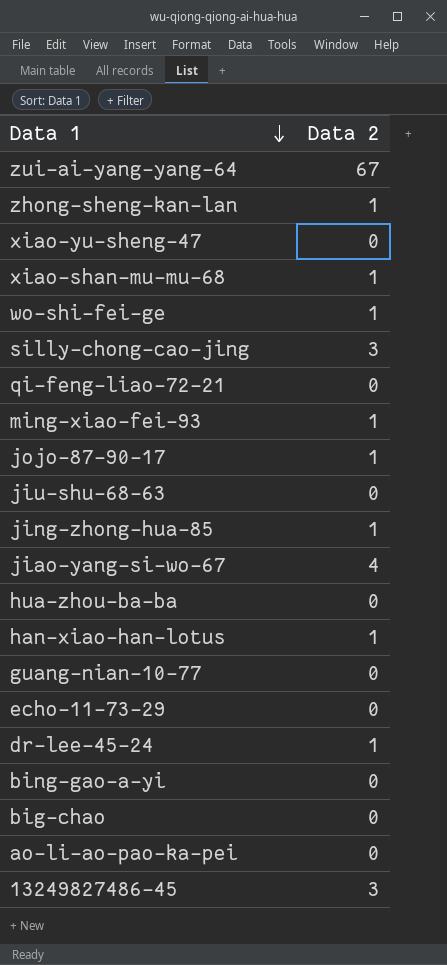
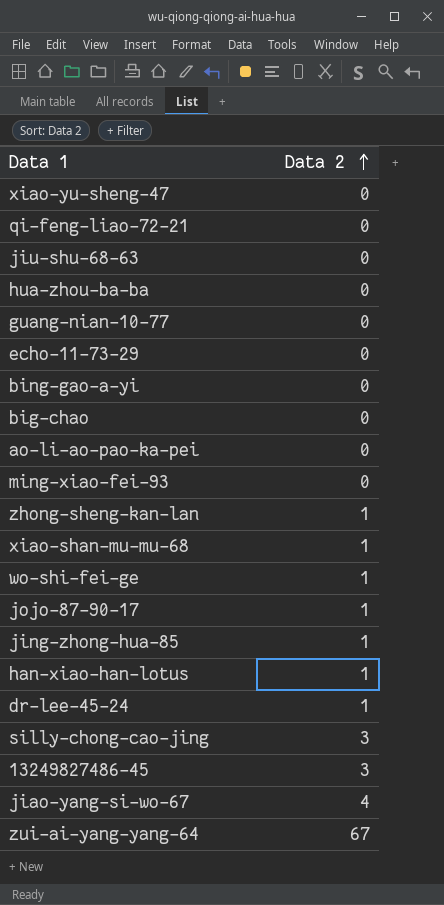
row order: Data 1 descending -> Data 2 ascending
ming-xiao-fei-93 | Data 2: 1 -> 0

